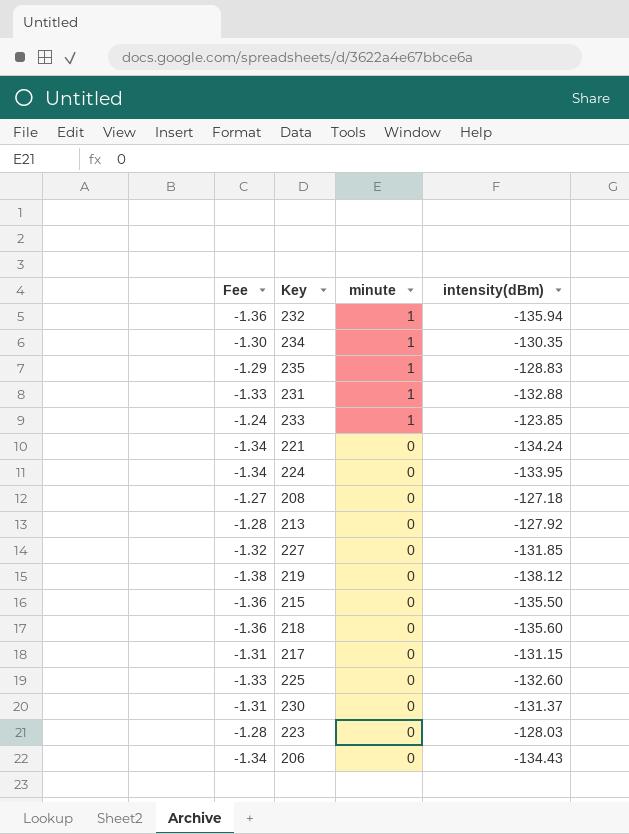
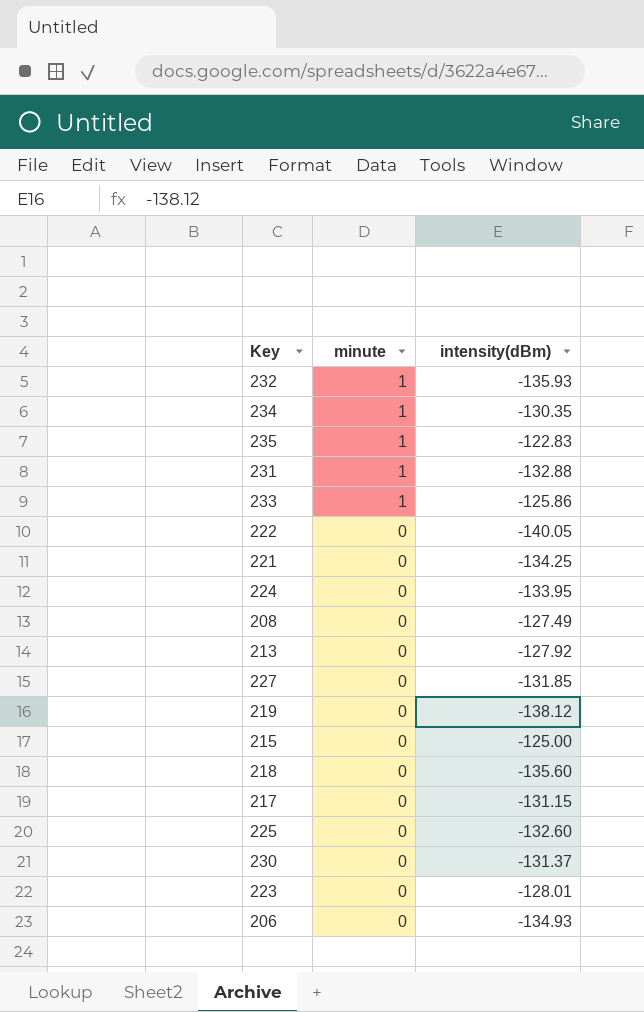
column Fee | formula: [intensity(dBm)] * 0.01 -> none
232 | intensity(dBm): -135.94 -> -135.93
235 | intensity(dBm): -128.83 -> -122.83
233 | intensity(dBm): -123.85 -> -125.86
row 222: none -> 0 | -140.05
221 | intensity(dBm): -134.24 -> -134.25
208 | intensity(dBm): -127.18 -> -127.49
215 | intensity(dBm): -135.50 -> -125.00
223 | intensity(dBm): -128.03 -> -128.01
206 | intensity(dBm): -134.43 -> -134.93

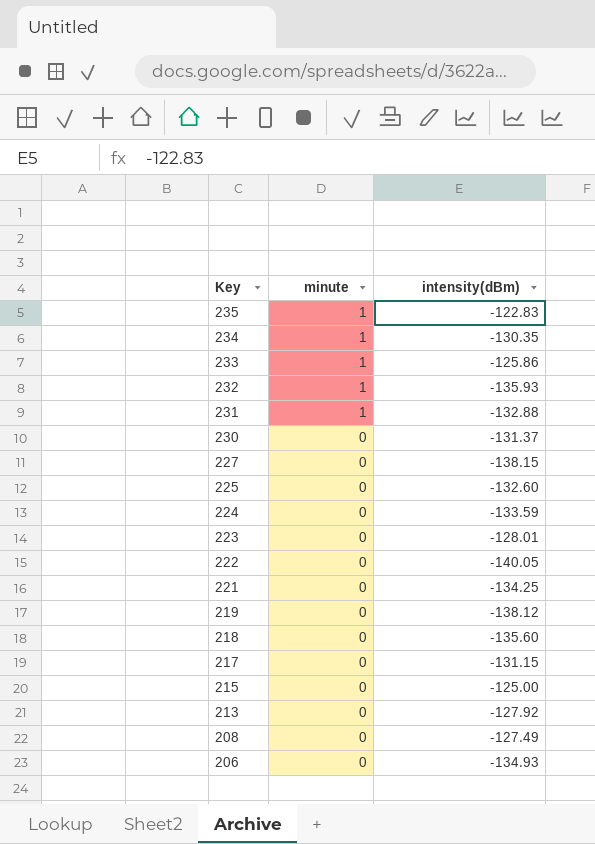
row order: minute descending -> Key descending
227 | intensity(dBm): -131.85 -> -138.15
224 | intensity(dBm): -133.95 -> -133.59

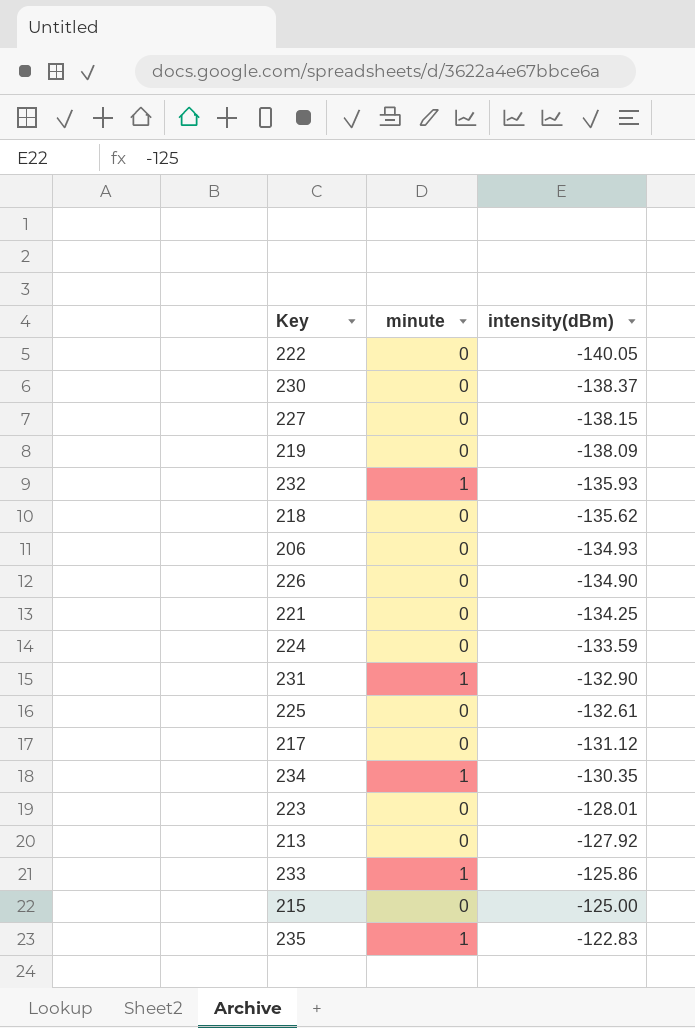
row order: Key descending -> intensity(dBm) ascending
row 208: 0 | -127.49 -> none
230 | intensity(dBm): -131.37 -> -138.37
219 | intensity(dBm): -138.12 -> -138.09
218 | intensity(dBm): -135.60 -> -135.62
row 226: none -> 0 | -134.90
231 | intensity(dBm): -132.88 -> -132.90
225 | intensity(dBm): -132.60 -> -132.61
217 | intensity(dBm): -131.15 -> -131.12

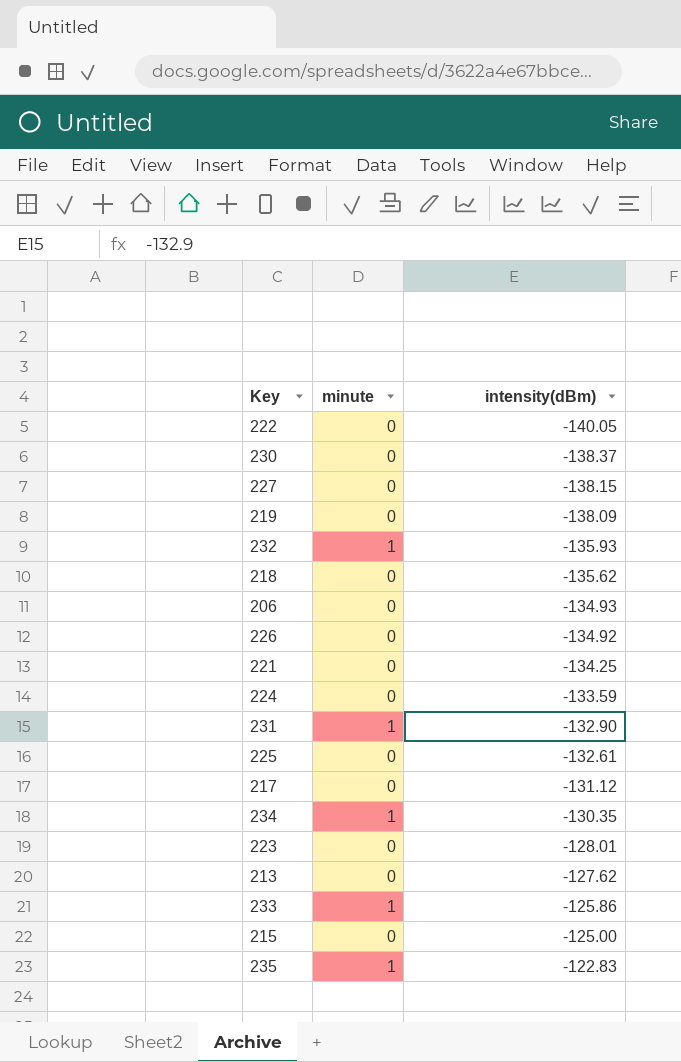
226 | intensity(dBm): -134.90 -> -134.92
213 | intensity(dBm): -127.92 -> -127.62

